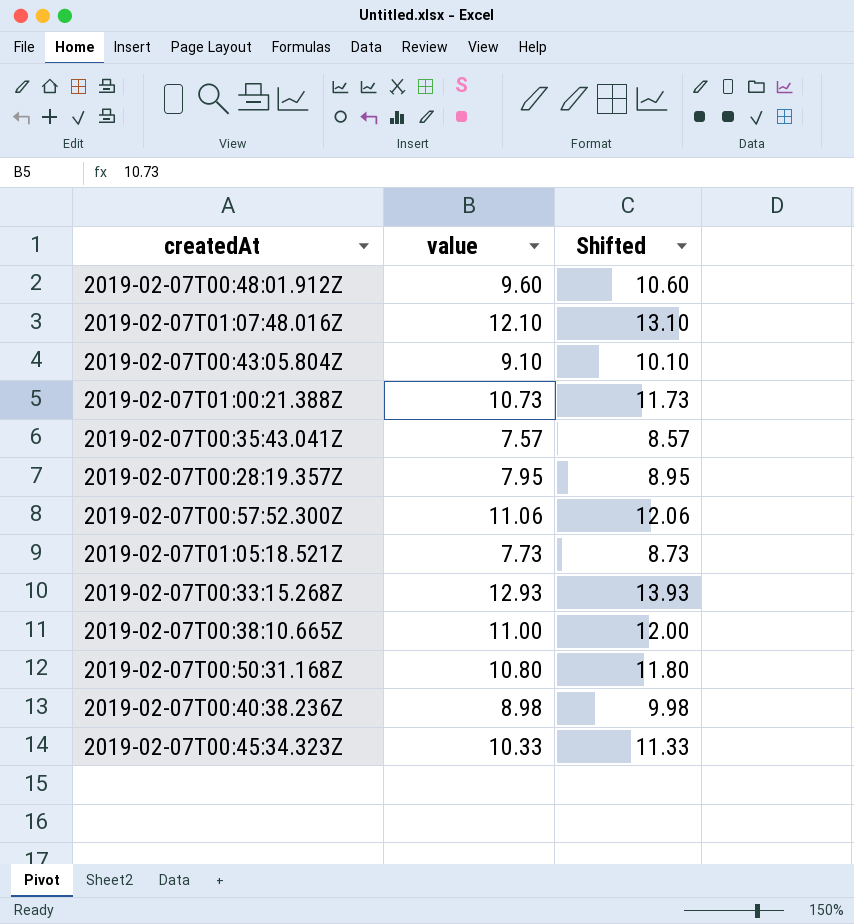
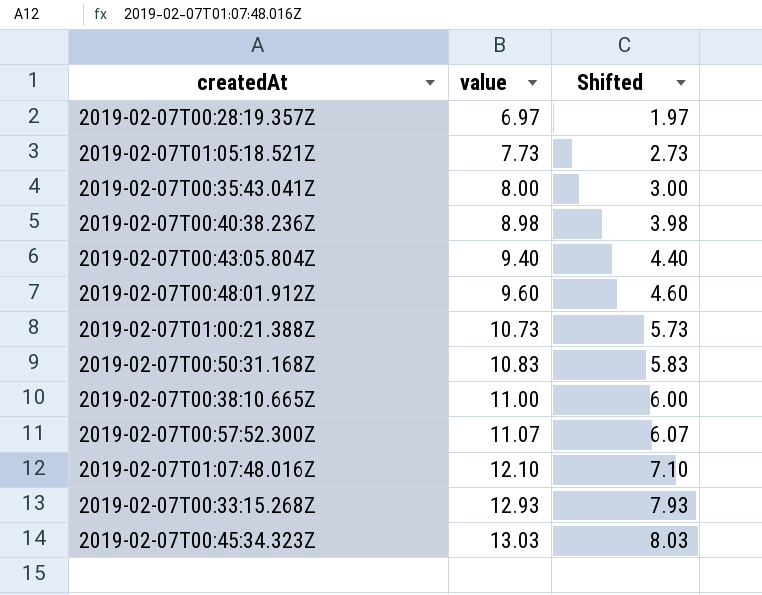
row order: none -> value ascending
column Shifted | formula: [value] + 1 -> [value] - 5
2019-02-07T00:28:19.357Z | value: 7.95 -> 6.97
2019-02-07T00:35:43.041Z | value: 7.57 -> 8.00
2019-02-07T00:43:05.804Z | value: 9.10 -> 9.40
2019-02-07T00:50:31.168Z | value: 10.80 -> 10.83
2019-02-07T00:57:52.300Z | value: 11.06 -> 11.07
2019-02-07T00:45:34.323Z | value: 10.33 -> 13.03

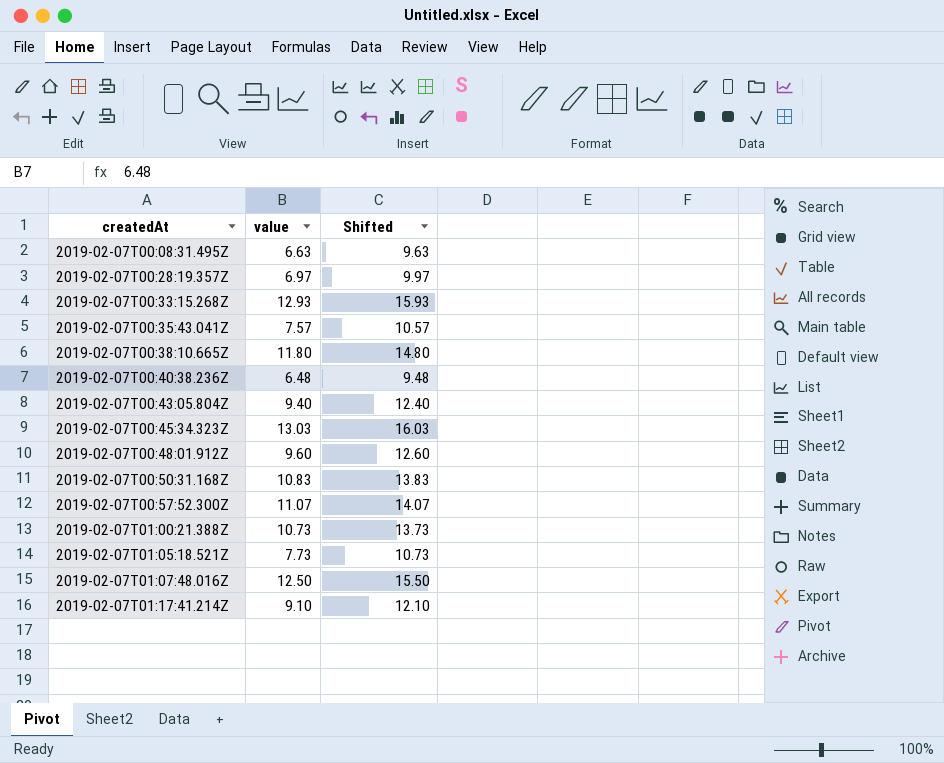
row order: value ascending -> createdAt ascending
column Shifted | formula: [value] - 5 -> [value] + 3
row 2019-02-07T00:08:31.495Z: none -> 6.63 | 9.63
2019-02-07T00:35:43.041Z | value: 8.00 -> 7.57
2019-02-07T00:38:10.665Z | value: 11.00 -> 11.80
2019-02-07T00:40:38.236Z | value: 8.98 -> 6.48
2019-02-07T01:07:48.016Z | value: 12.10 -> 12.50
row 2019-02-07T01:17:41.214Z: none -> 9.10 | 12.10

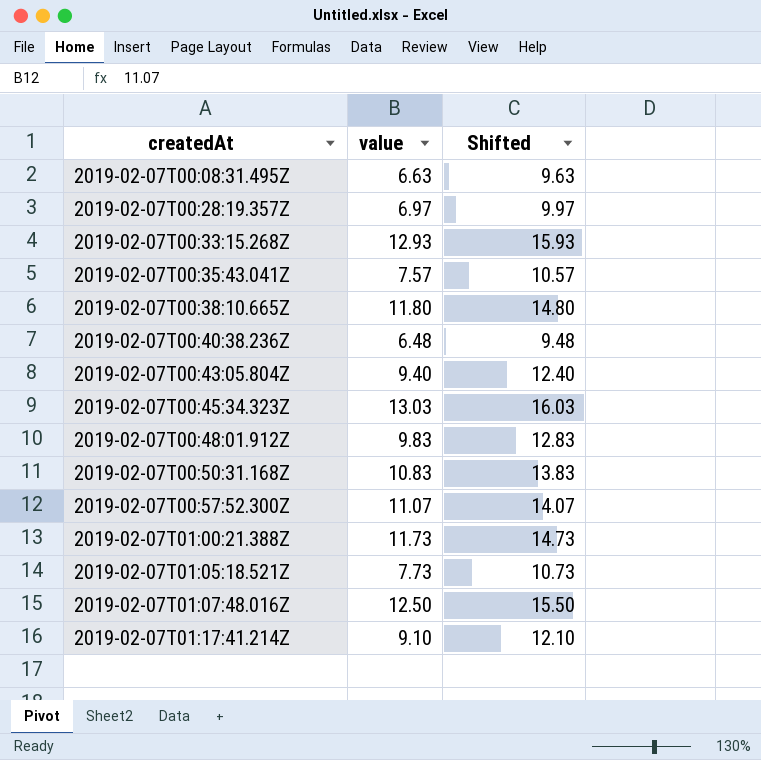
2019-02-07T00:48:01.912Z | value: 9.60 -> 9.83
2019-02-07T00:48:01.912Z | Shifted: 12.60 -> 12.83
2019-02-07T01:00:21.388Z | value: 10.73 -> 11.73
2019-02-07T01:00:21.388Z | Shifted: 13.73 -> 14.73

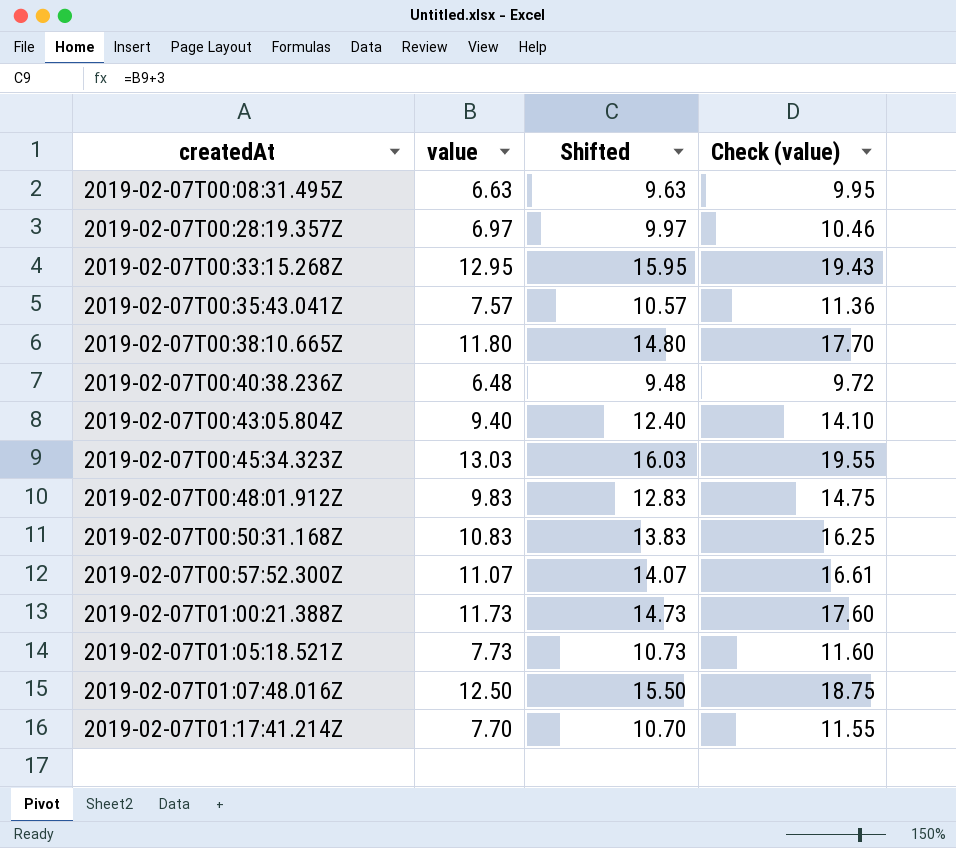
column Check (value) | formula: none -> [value] * 1.5
2019-02-07T00:33:15.268Z | value: 12.93 -> 12.95
2019-02-07T00:33:15.268Z | Shifted: 15.93 -> 15.95
2019-02-07T01:17:41.214Z | value: 9.10 -> 7.70
2019-02-07T01:17:41.214Z | Shifted: 12.10 -> 10.70

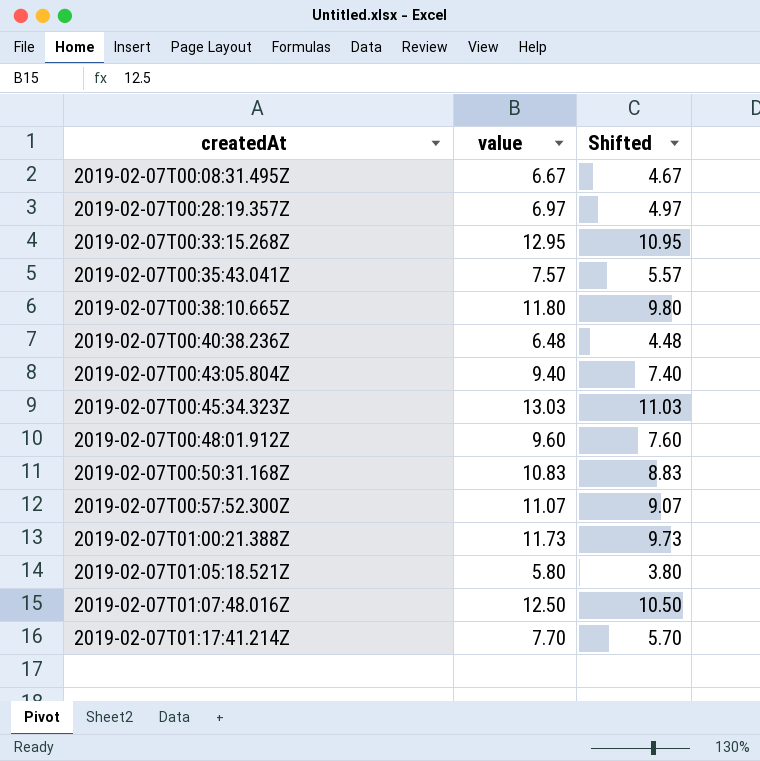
column Check (value) | formula: [value] * 1.5 -> none
column Shifted | formula: [value] + 3 -> [value] - 2
2019-02-07T00:08:31.495Z | value: 6.63 -> 6.67
2019-02-07T00:48:01.912Z | value: 9.83 -> 9.60
2019-02-07T01:05:18.521Z | value: 7.73 -> 5.80

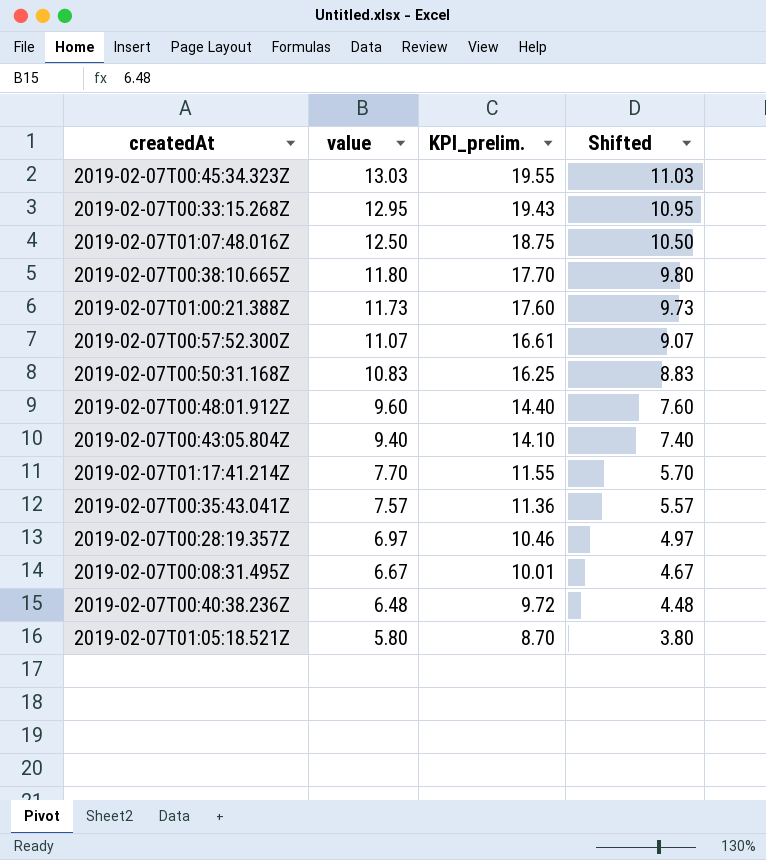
row order: createdAt ascending -> value descending
column KPI_prelim. | formula: none -> [value] * 1.5

